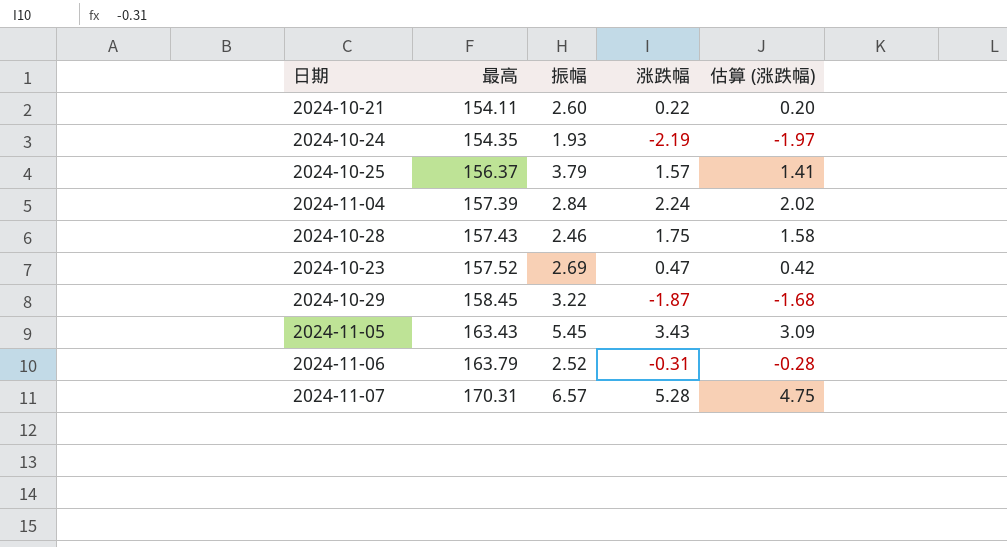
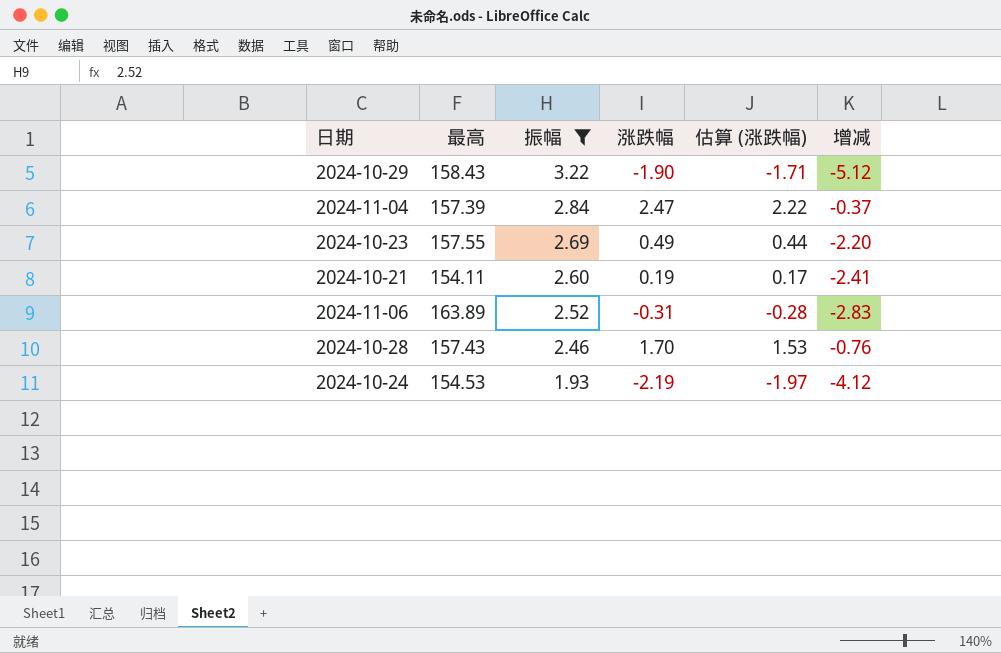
filter: none -> 振幅 <= 3.22
row order: 最高 ascending -> 振幅 descending
column 增减 | formula: none -> [涨跌幅] - [振幅]
2024-10-29 | 最高: 158.45 -> 158.43
2024-10-29 | 涨跌幅: -1.87 -> -1.90
2024-10-29 | 估算 (涨跌幅): -1.68 -> -1.71
2024-11-04 | 涨跌幅: 2.24 -> 2.47
2024-11-04 | 估算 (涨跌幅): 2.02 -> 2.22
2024-10-23 | 最高: 157.52 -> 157.55
2024-10-23 | 涨跌幅: 0.47 -> 0.49
2024-10-23 | 估算 (涨跌幅): 0.42 -> 0.44
2024-10-21 | 涨跌幅: 0.22 -> 0.19
2024-10-21 | 估算 (涨跌幅): 0.20 -> 0.17
2024-11-06 | 最高: 163.79 -> 163.89
2024-10-28 | 涨跌幅: 1.75 -> 1.70
2024-10-28 | 估算 (涨跌幅): 1.58 -> 1.53
2024-10-24 | 最高: 154.35 -> 154.53

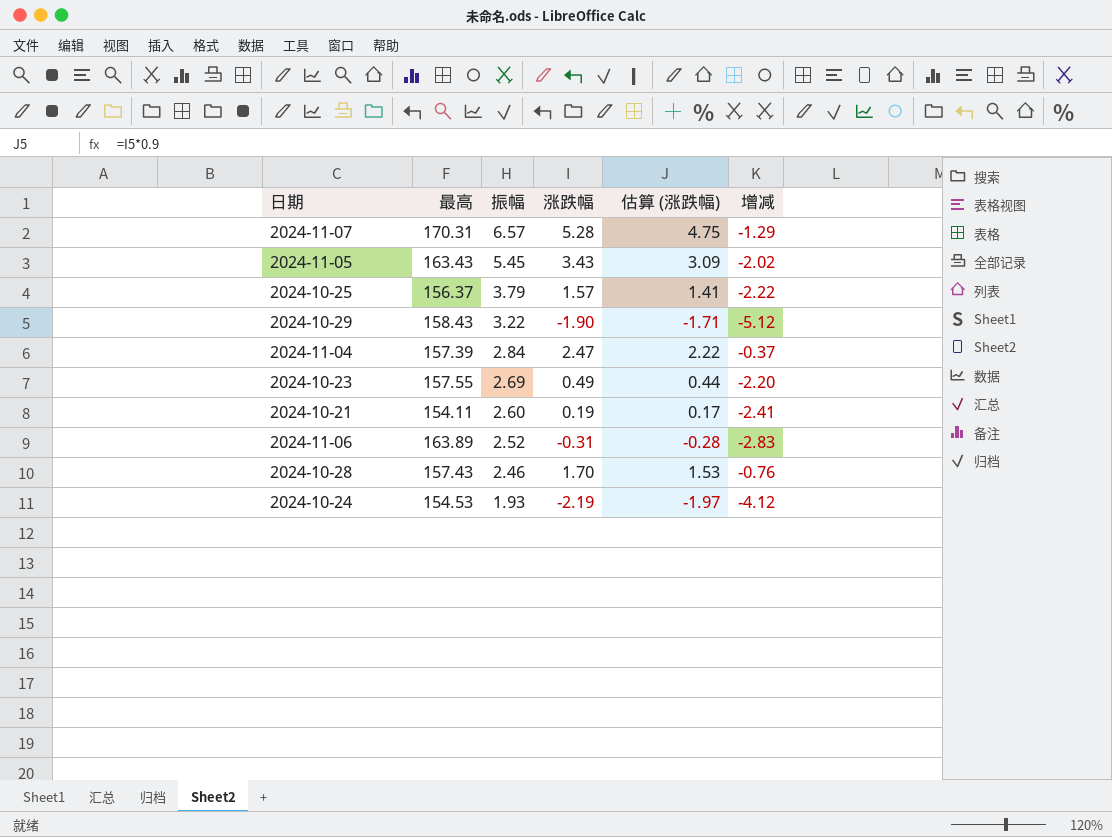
filter: 振幅 <= 3.22 -> none

